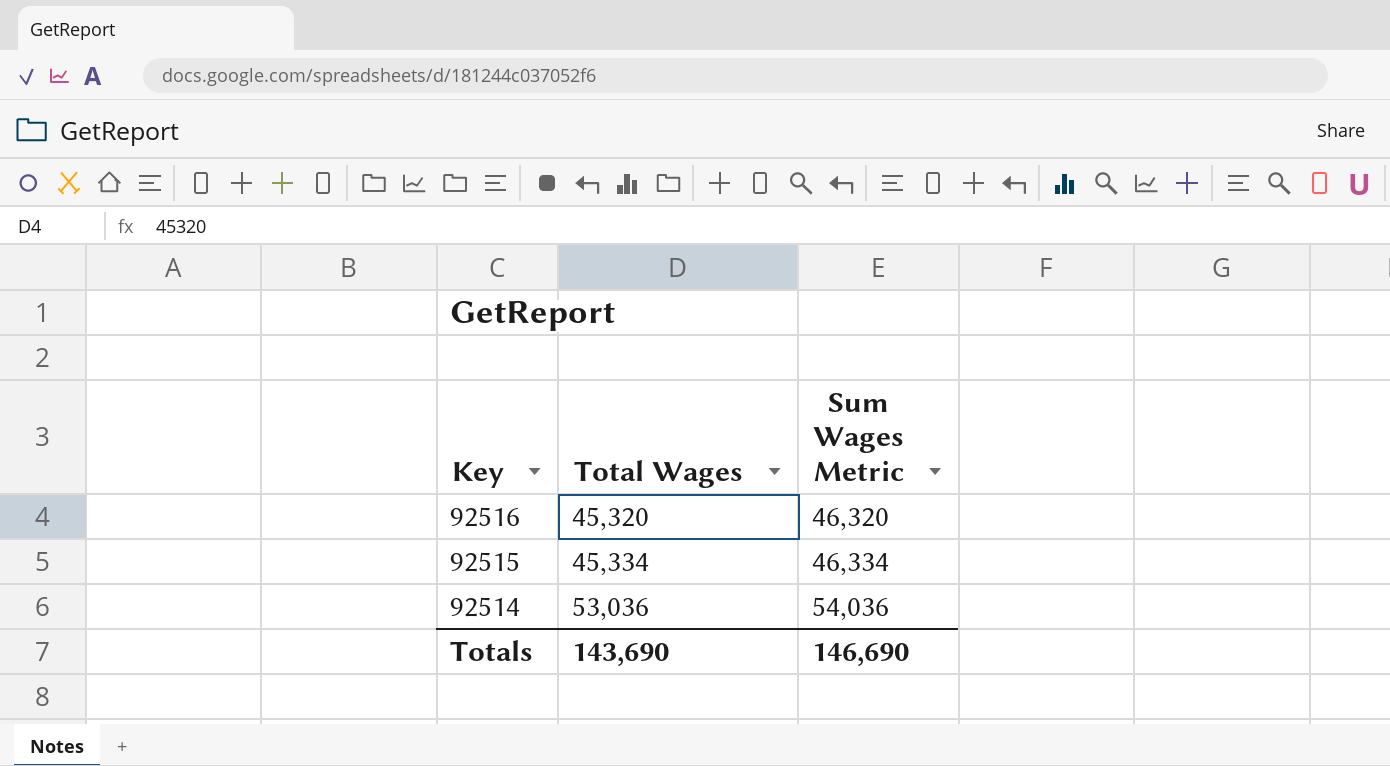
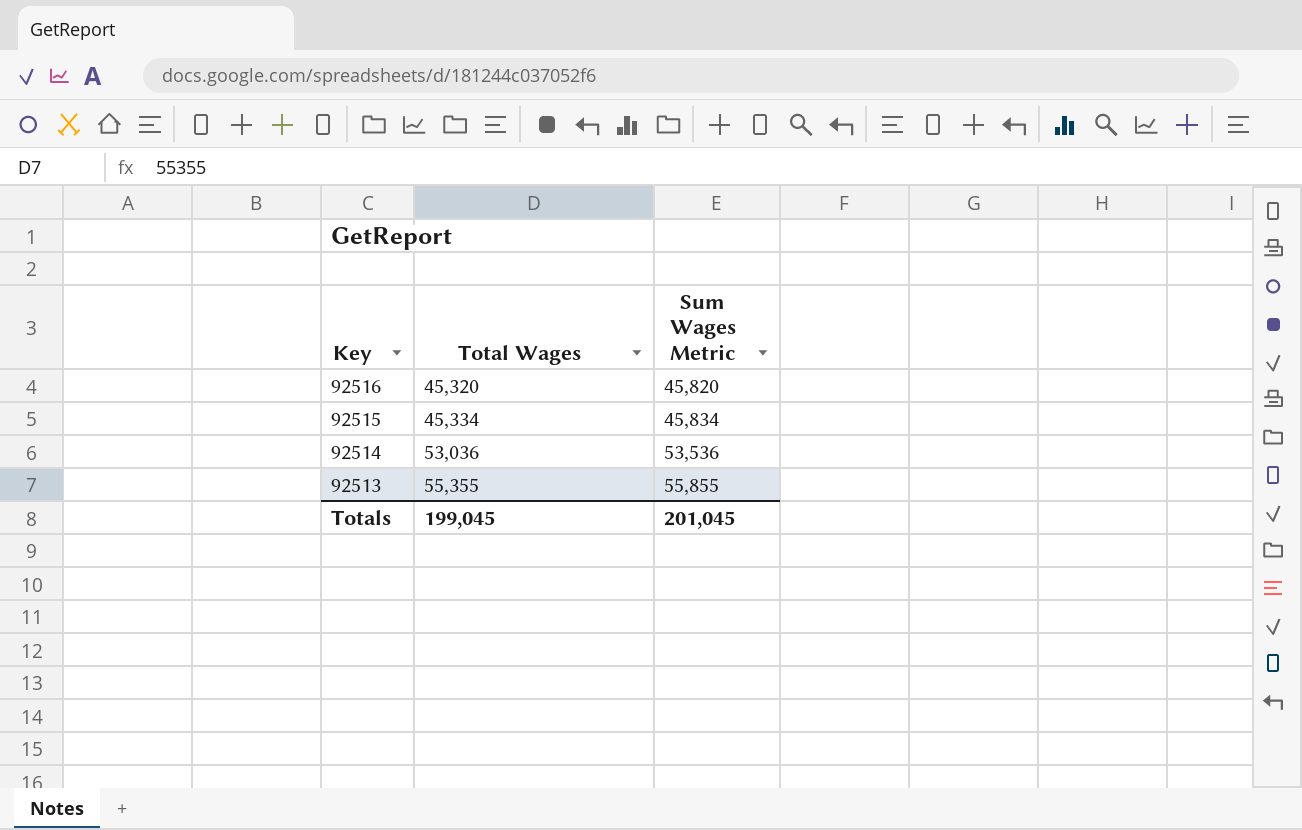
column Sum Wages Metric | formula: [Total Wages] + 1000 -> [Total Wages] + 500
row 92513: none -> 55,355 | 55,855
Totals | Total Wages: 143,690 -> 199,045
Totals | Sum Wages Metric: 146,690 -> 201,045

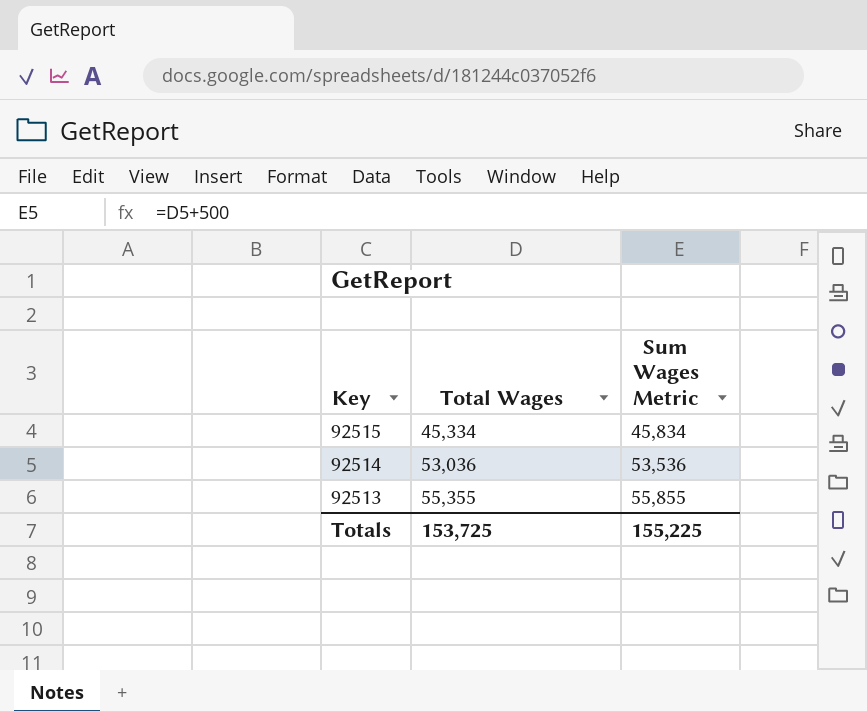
row 92516: 45,320 | 45,820 -> none
Totals | Total Wages: 199,045 -> 153,725
Totals | Sum Wages Metric: 201,045 -> 155,225

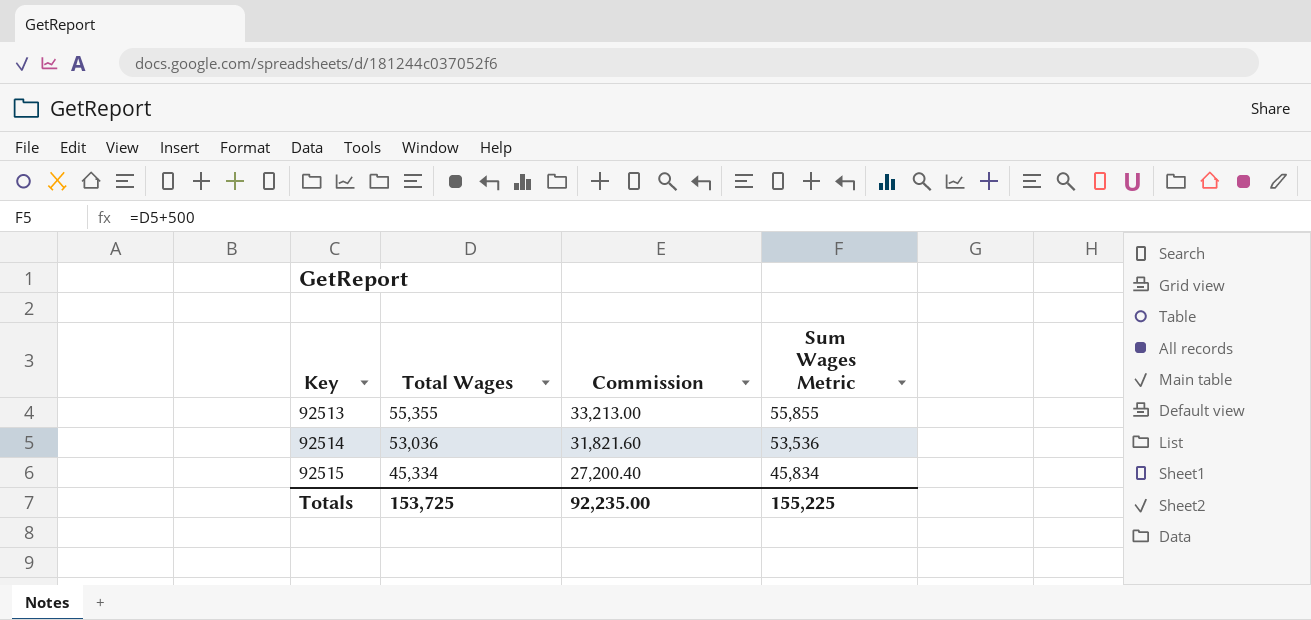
row order: Key descending -> Key ascending
column Commission | formula: none -> [Total Wages] * 0.6

